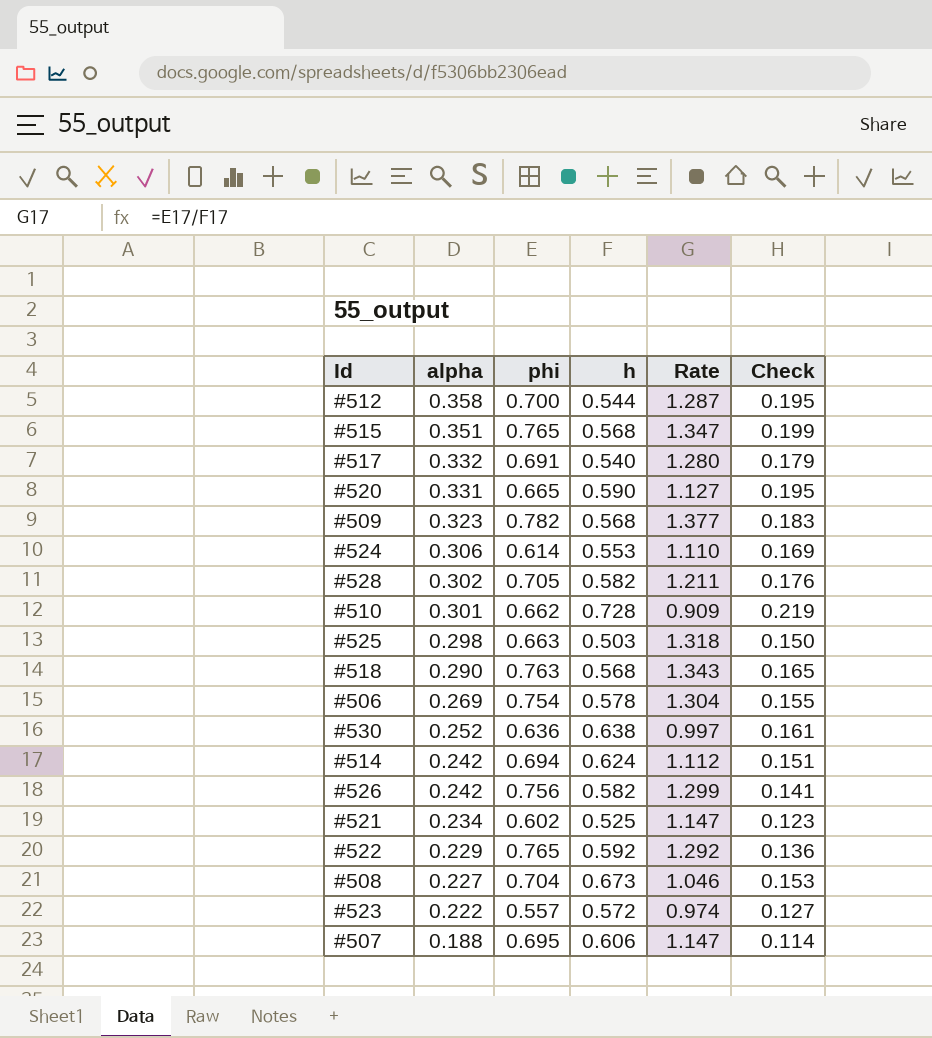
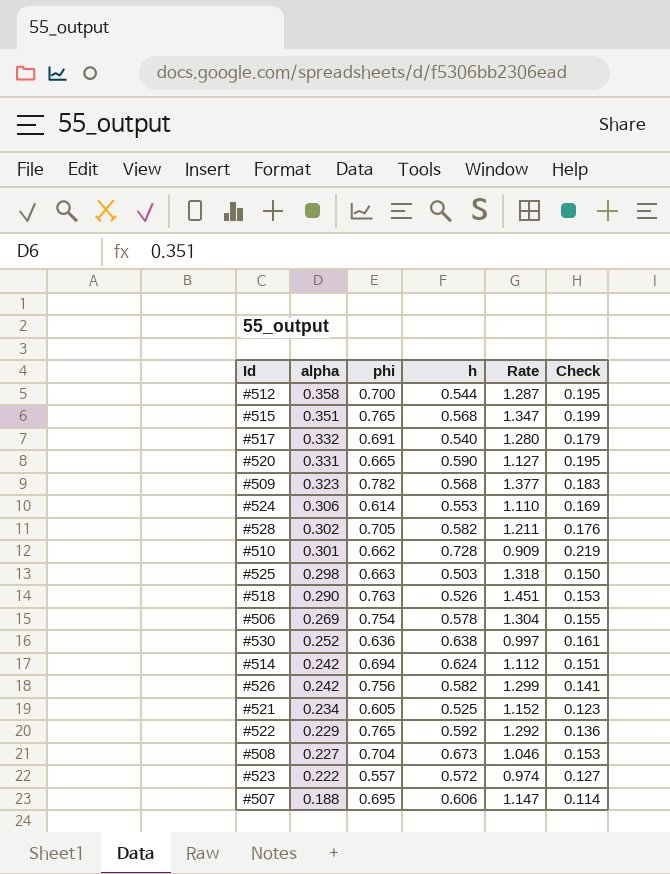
#518 | h: 0.568 -> 0.526
#518 | Rate: 1.343 -> 1.451
#518 | Check: 0.165 -> 0.153
#521 | phi: 0.602 -> 0.605
#521 | Rate: 1.147 -> 1.152

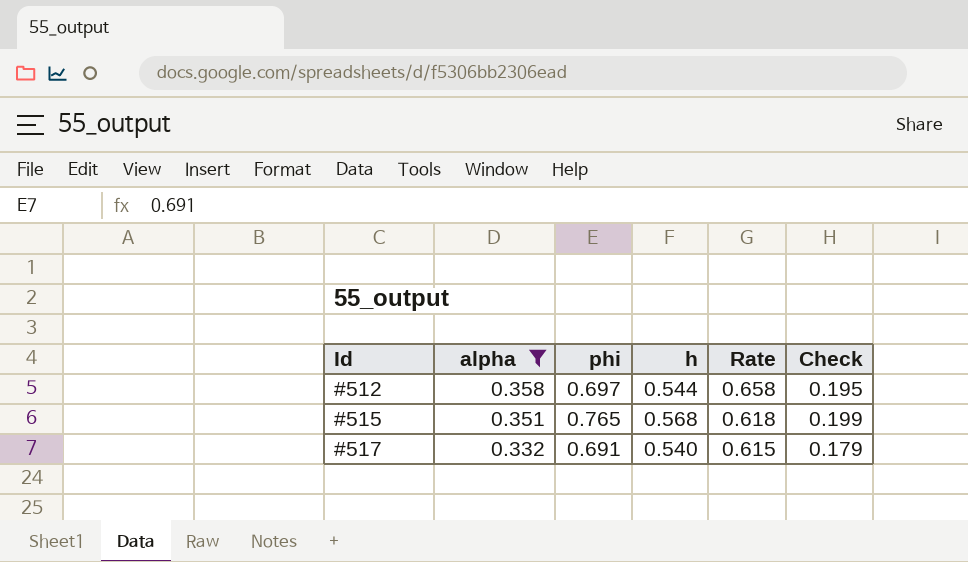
filter: none -> alpha >= 0.332
column Rate | formula: [phi] / [h] -> [alpha] / [h]
#512 | phi: 0.700 -> 0.697

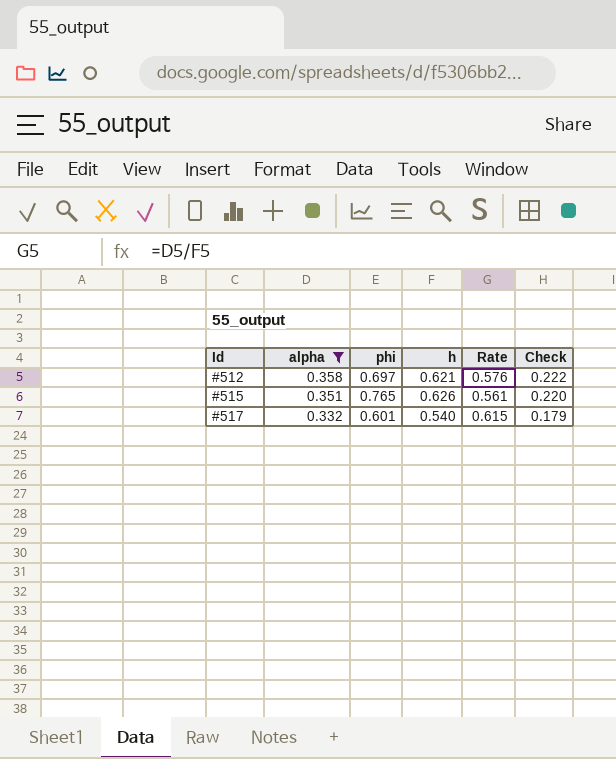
#512 | h: 0.544 -> 0.621
#512 | Rate: 0.658 -> 0.576
#512 | Check: 0.195 -> 0.222
#515 | h: 0.568 -> 0.626
#515 | Rate: 0.618 -> 0.561
#515 | Check: 0.199 -> 0.220
#517 | phi: 0.691 -> 0.601

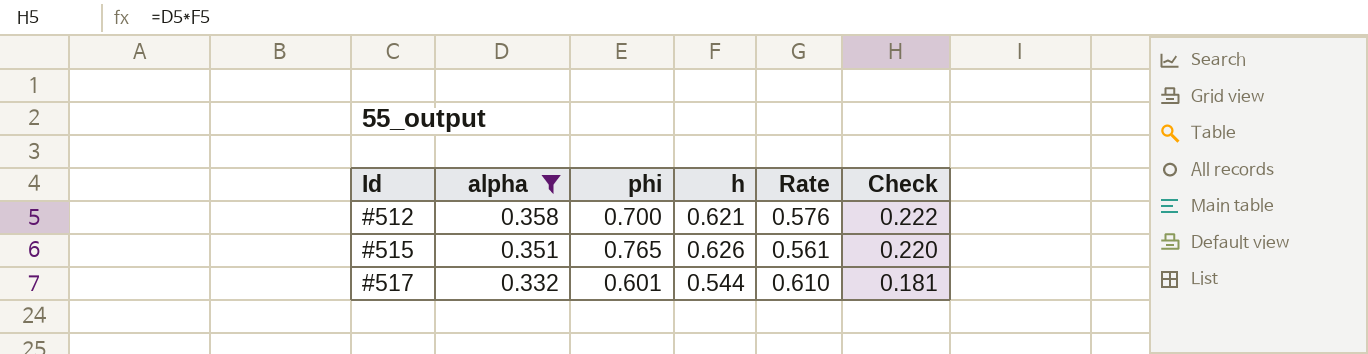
#512 | phi: 0.697 -> 0.700
#517 | h: 0.540 -> 0.544
#517 | Rate: 0.615 -> 0.610
#517 | Check: 0.179 -> 0.181

